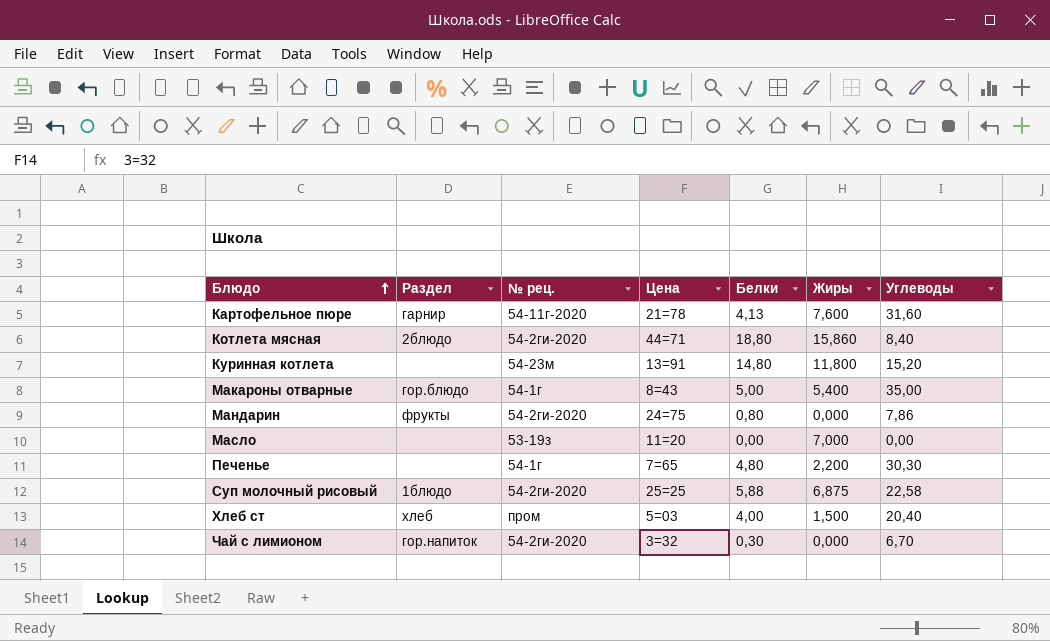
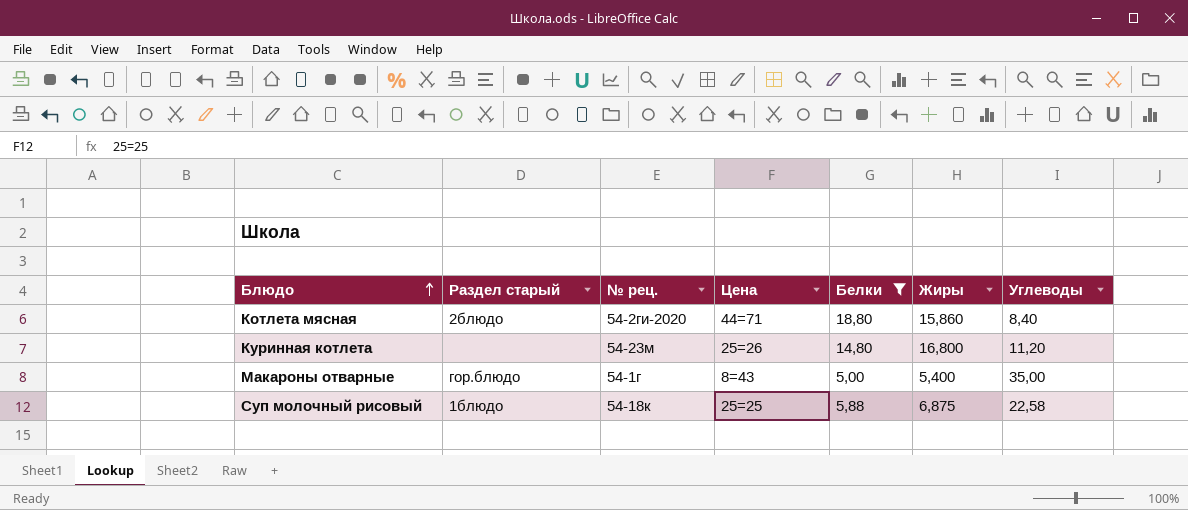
filter: none -> Белки >= 5,00
column name: Раздел -> Раздел старый
Куринная котлета | Цена: 13=91 -> 25=26
Куринная котлета | Жиры: 11,800 -> 16,800
Куринная котлета | Углеводы: 15,20 -> 11,20
Суп молочный рисовый | № рец.: 54-2ги-2020 -> 54-18к

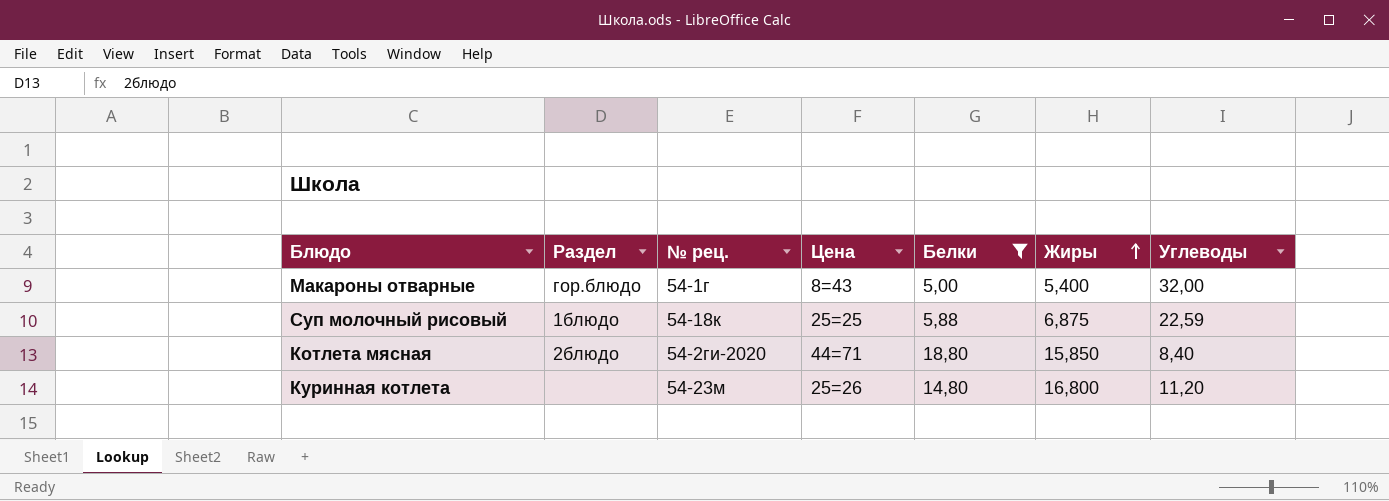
row order: Блюдо ascending -> Жиры ascending
column name: Раздел старый -> Раздел
Макароны отварные | Углеводы: 35,00 -> 32,00
Суп молочный рисовый | Углеводы: 22,58 -> 22,59
Котлета мясная | Жиры: 15,860 -> 15,850

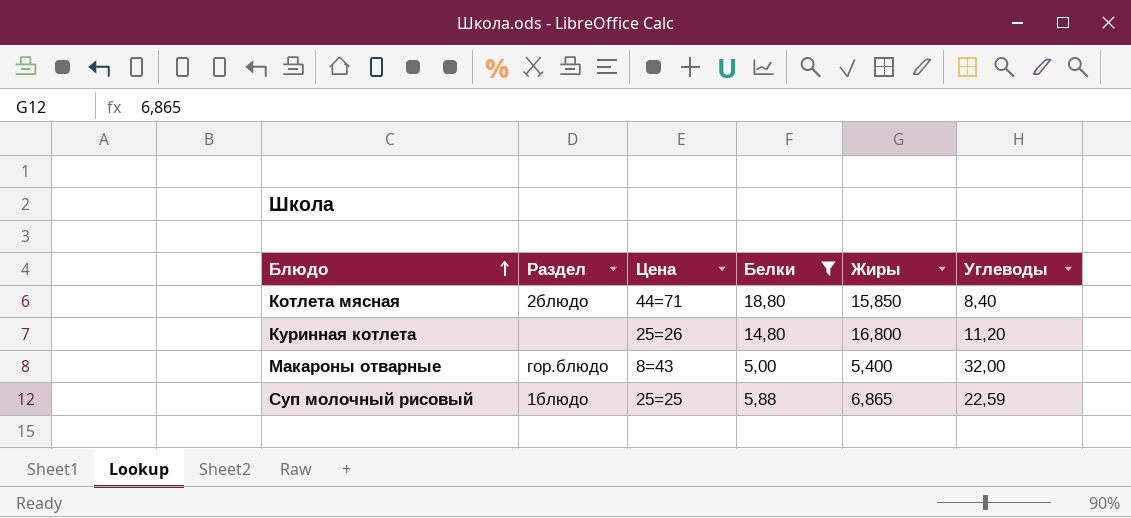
row order: Жиры ascending -> Блюдо ascending
column № рец. | position: 3 -> none
Суп молочный рисовый | Жиры: 6,875 -> 6,865

